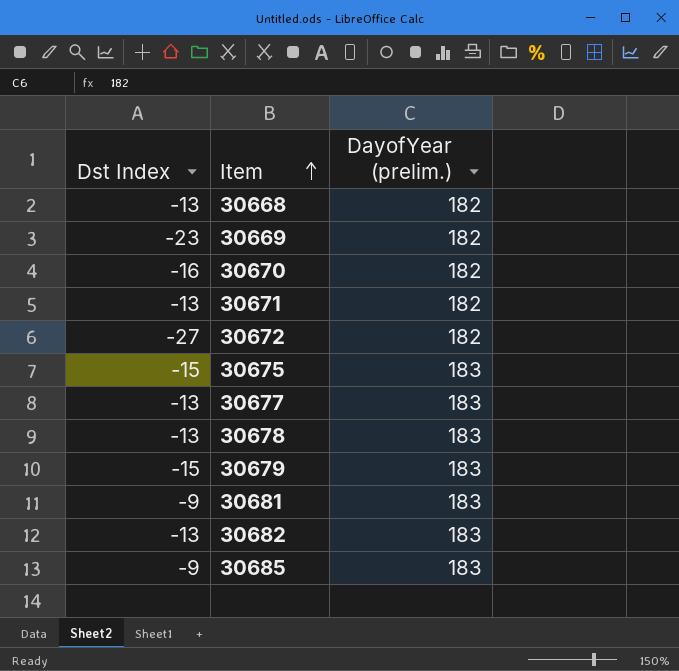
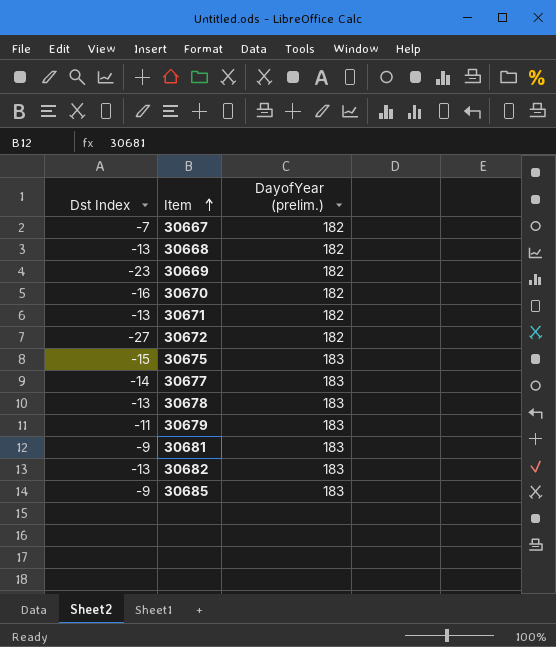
row 30667: none -> -7 | 182
30677 | Dst Index: -13 -> -14
30679 | Dst Index: -15 -> -11

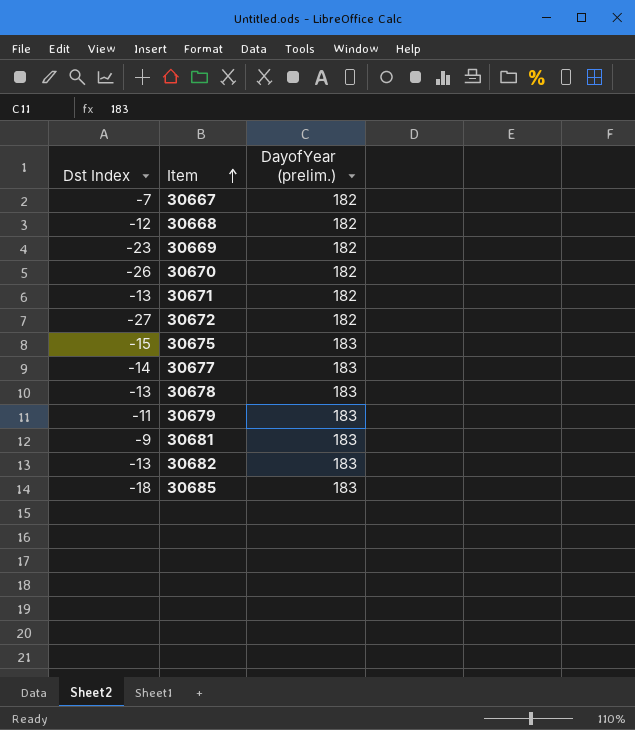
30668 | Dst Index: -13 -> -12
30670 | Dst Index: -16 -> -26
30685 | Dst Index: -9 -> -18

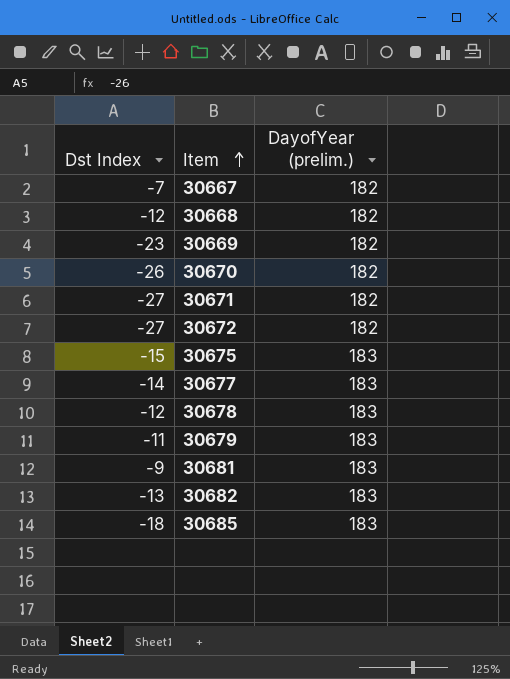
30671 | Dst Index: -13 -> -27
30678 | Dst Index: -13 -> -12

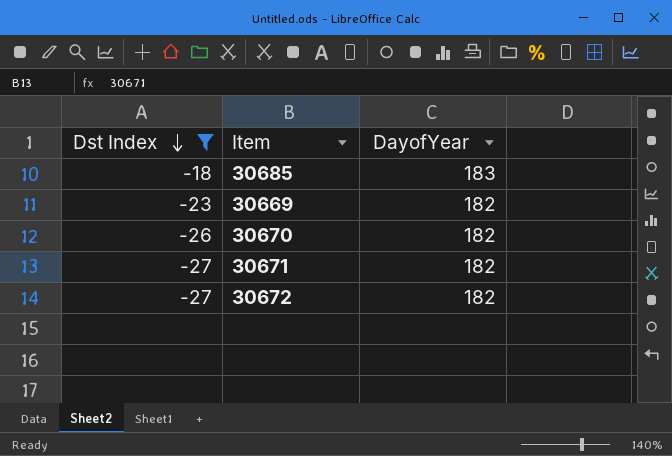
filter: none -> Dst Index <= -18
row order: Item ascending -> Dst Index descending
column name: DayofYear (prelim.) -> DayofYear

